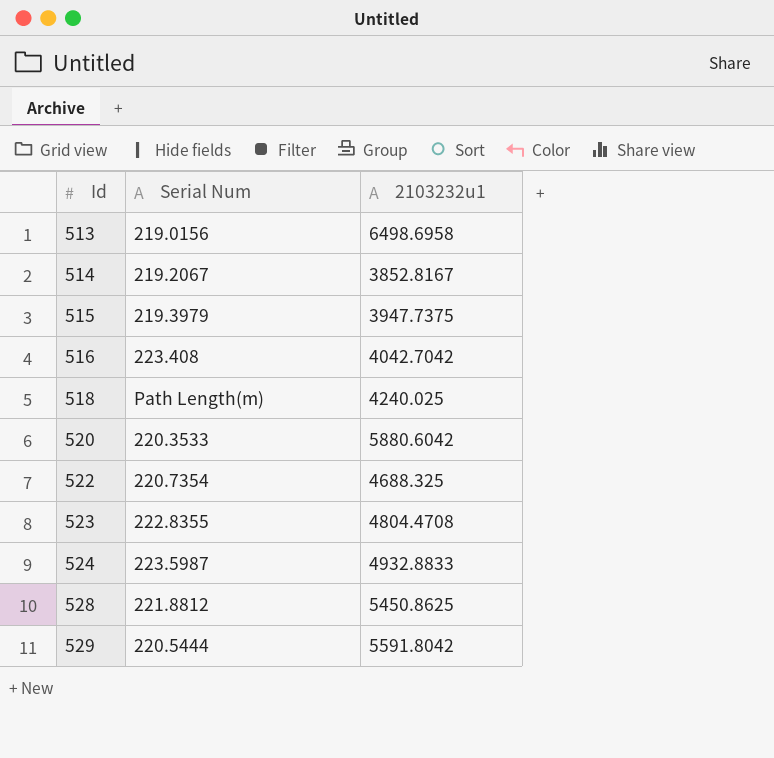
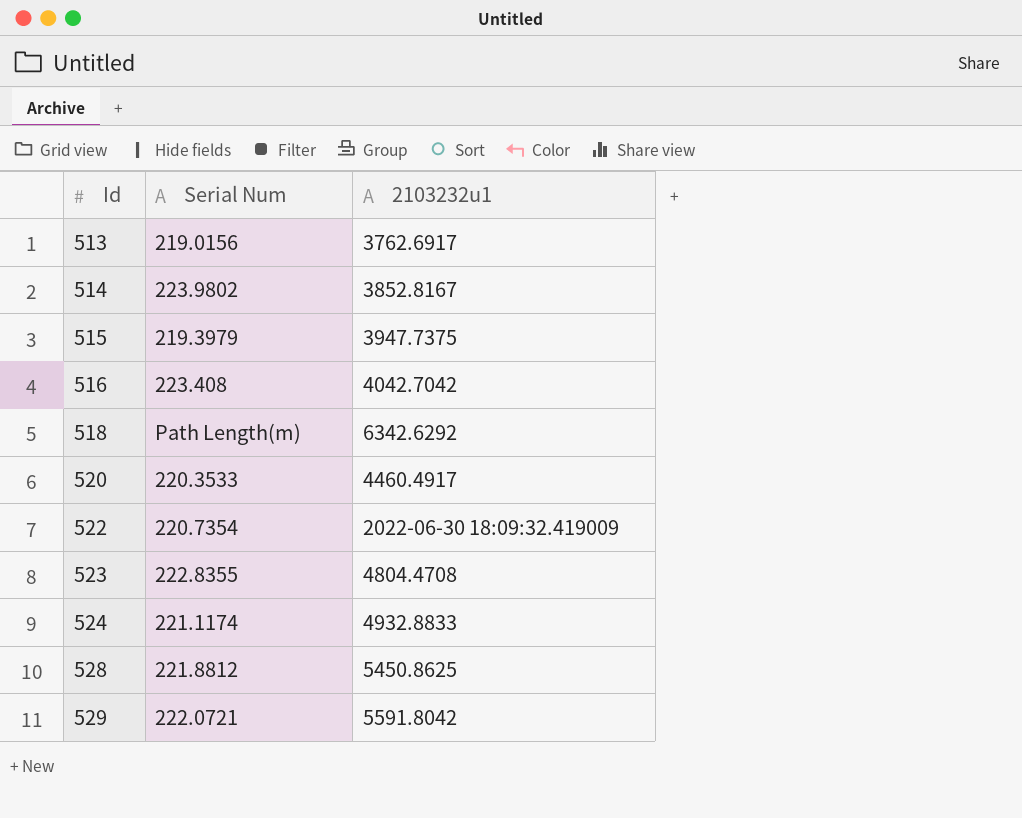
513 | 2103232u1: 6498.6958 -> 3762.6917
514 | Serial Num: 219.2067 -> 223.9802
518 | 2103232u1: 4240.025 -> 6342.6292
520 | 2103232u1: 5880.6042 -> 4460.4917
522 | 2103232u1: 4688.325 -> 2022-06-30 18:09:32.419009
524 | Serial Num: 223.5987 -> 221.1174
529 | Serial Num: 220.5444 -> 222.0721

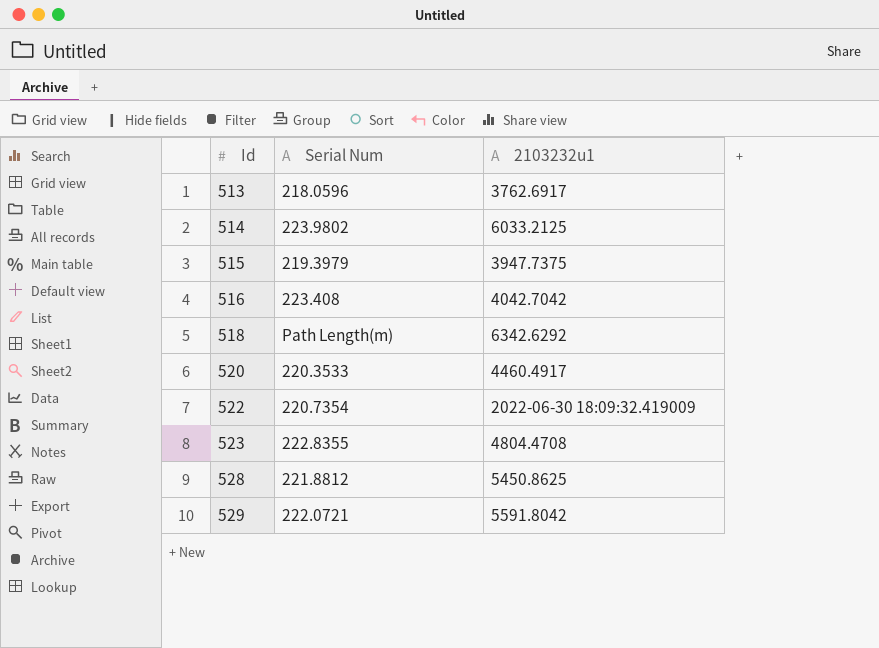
row 524: 221.1174 | 4932.8833 -> none
513 | Serial Num: 219.0156 -> 218.0596
514 | 2103232u1: 3852.8167 -> 6033.2125

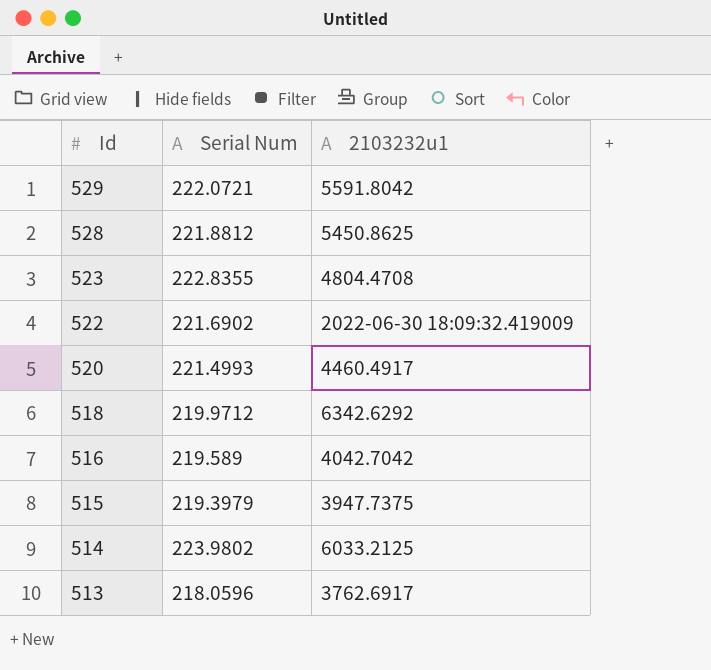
row order: Id ascending -> Id descending
522 | Serial Num: 220.7354 -> 221.6902
520 | Serial Num: 220.3533 -> 221.4993
518 | Serial Num: Path Length(m) -> 219.9712
516 | Serial Num: 223.408 -> 219.589

